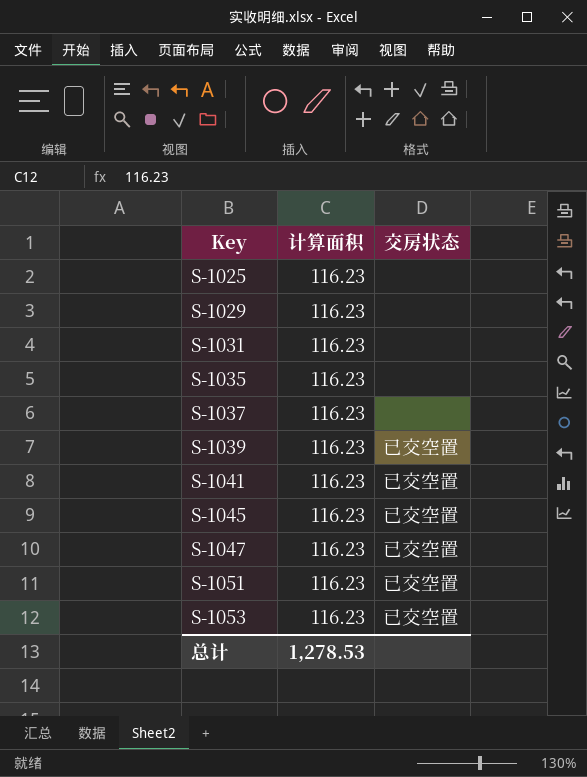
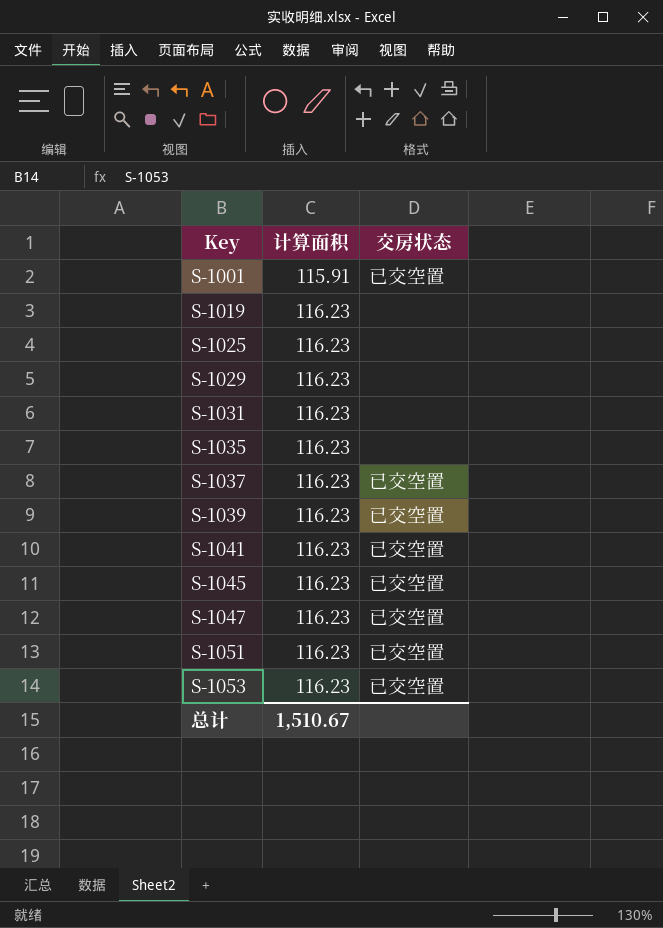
row S-1001: none -> 115.91 | 已交空置
row S-1019: none -> 116.23 | none
S-1037 | 交房状态: none -> 已交空置
总计 | 计算面积: 1,278.53 -> 1,510.67

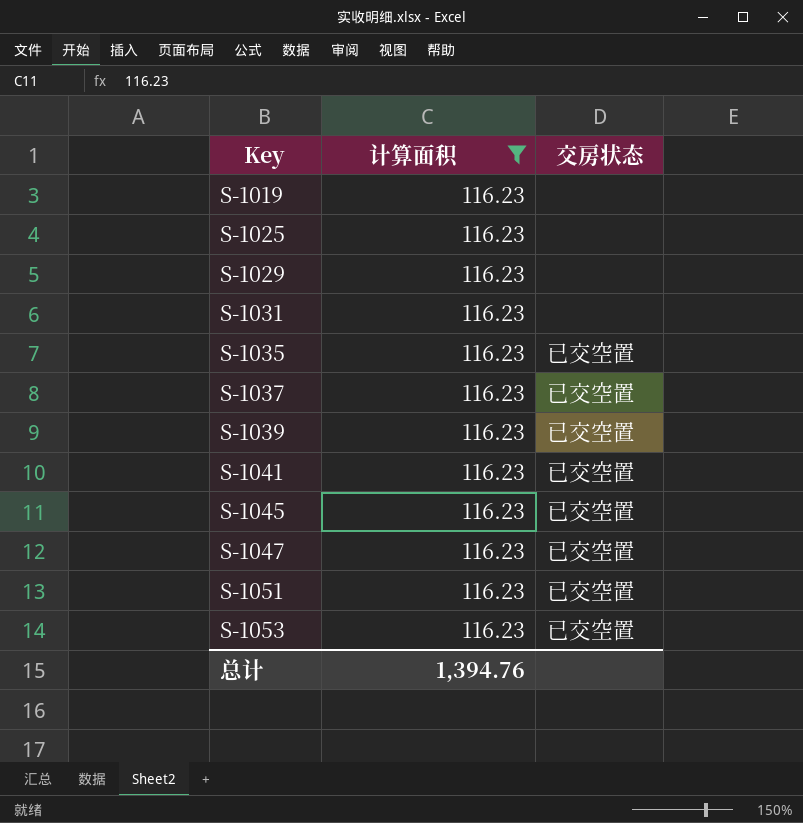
filter: none -> 计算面积 = 116.23
S-1035 | 交房状态: none -> 已交空置
总计 | 计算面积: 1,510.67 -> 1,394.76

